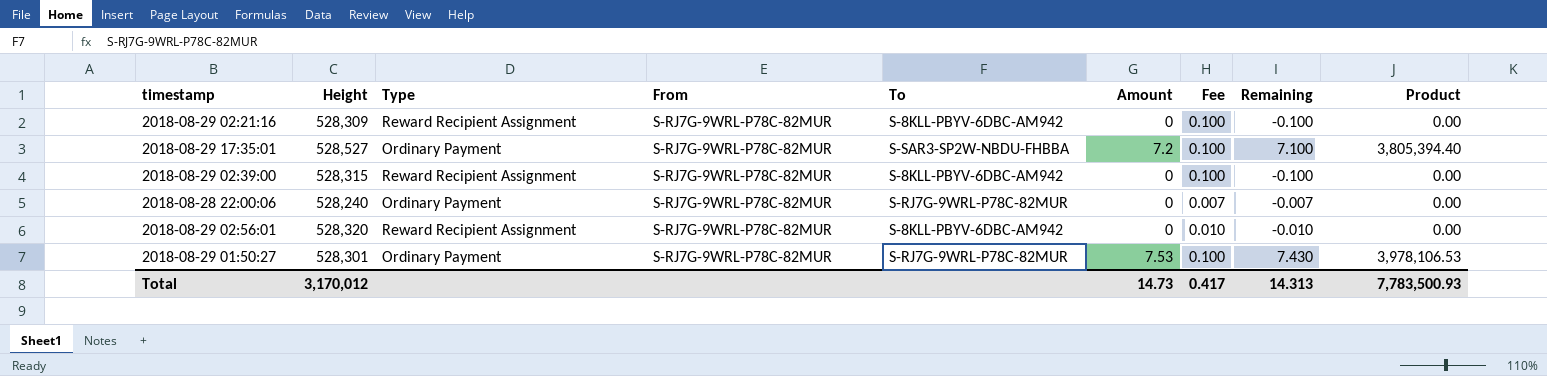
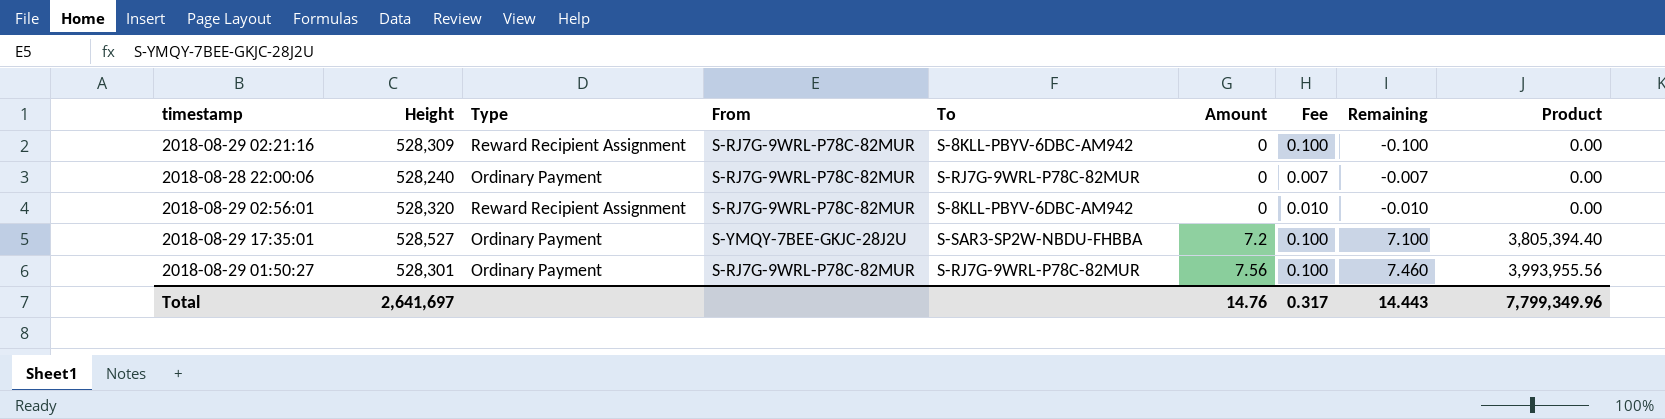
row order: none -> Amount ascending
row 2018-08-29 02:39:00: 528,315 | Reward Recipient Assignment | S-RJ7G-9WRL-P78C-82MUR | S-8KLL-PBYV-6DBC-AM942 | 0 | 0.100 | -0.100 | 0.00 -> none
2018-08-29 17:35:01 | From: S-RJ7G-9WRL-P78C-82MUR -> S-YMQY-7BEE-GKJC-28J2U
2018-08-29 01:50:27 | Amount: 7.53 -> 7.56
2018-08-29 01:50:27 | Remaining: 7.430 -> 7.460
2018-08-29 01:50:27 | Product: 3,978,106.53 -> 3,993,955.56
Total | Height: 3,170,012 -> 2,641,697
Total | Amount: 14.73 -> 14.76
Total | Fee: 0.417 -> 0.317
Total | Remaining: 14.313 -> 14.443
Total | Product: 7,783,500.93 -> 7,799,349.96

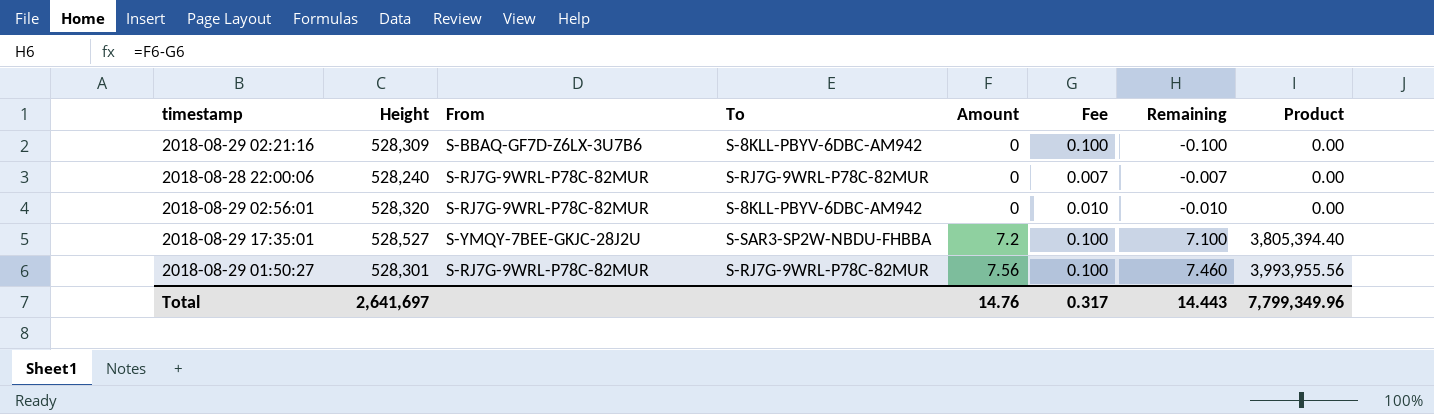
column Type | position: 3 -> none
2018-08-29 02:21:16 | From: S-RJ7G-9WRL-P78C-82MUR -> S-BBAQ-GF7D-Z6LX-3U7B6

